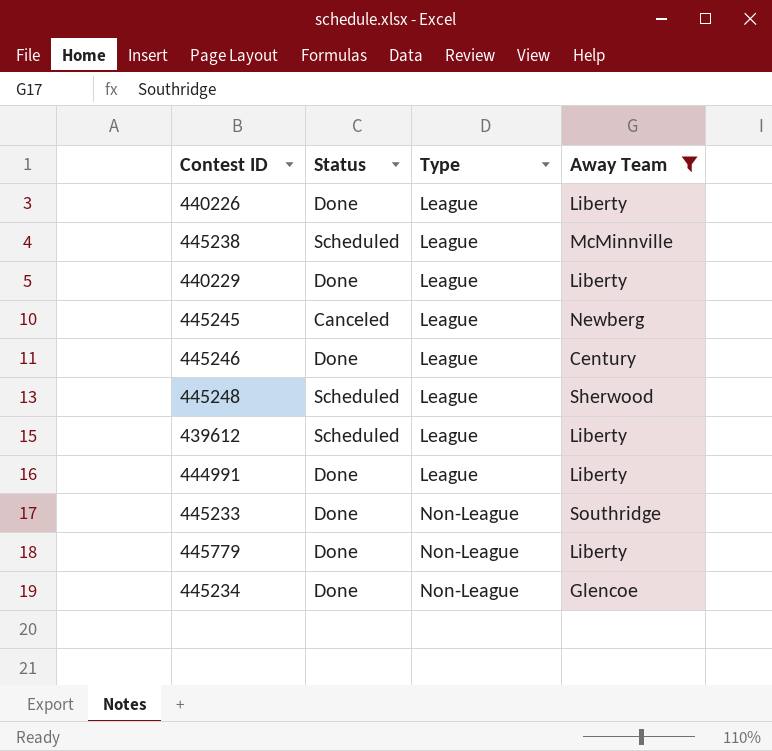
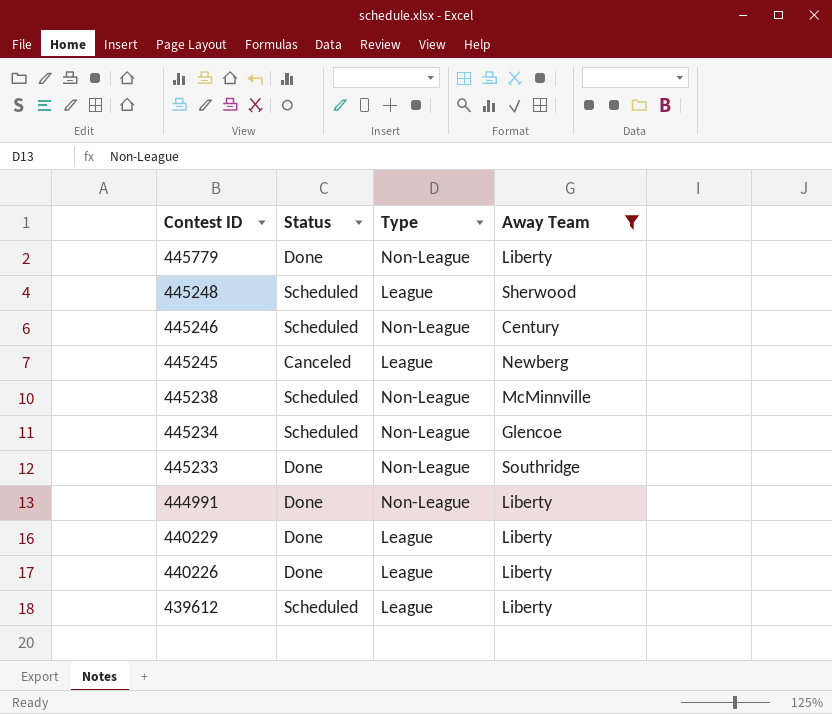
row order: Type ascending -> Contest ID descending
445246 | Status: Done -> Scheduled
445246 | Type: League -> Non-League
445238 | Type: League -> Non-League
445234 | Status: Done -> Scheduled
444991 | Type: League -> Non-League

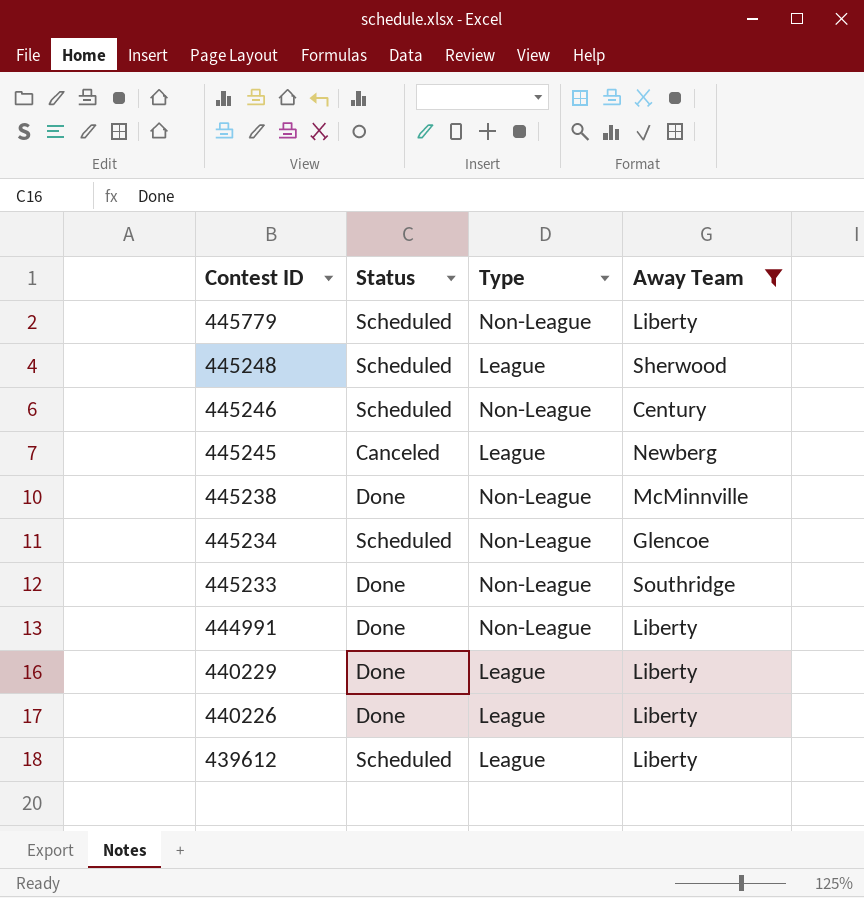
445779 | Status: Done -> Scheduled
445238 | Status: Scheduled -> Done

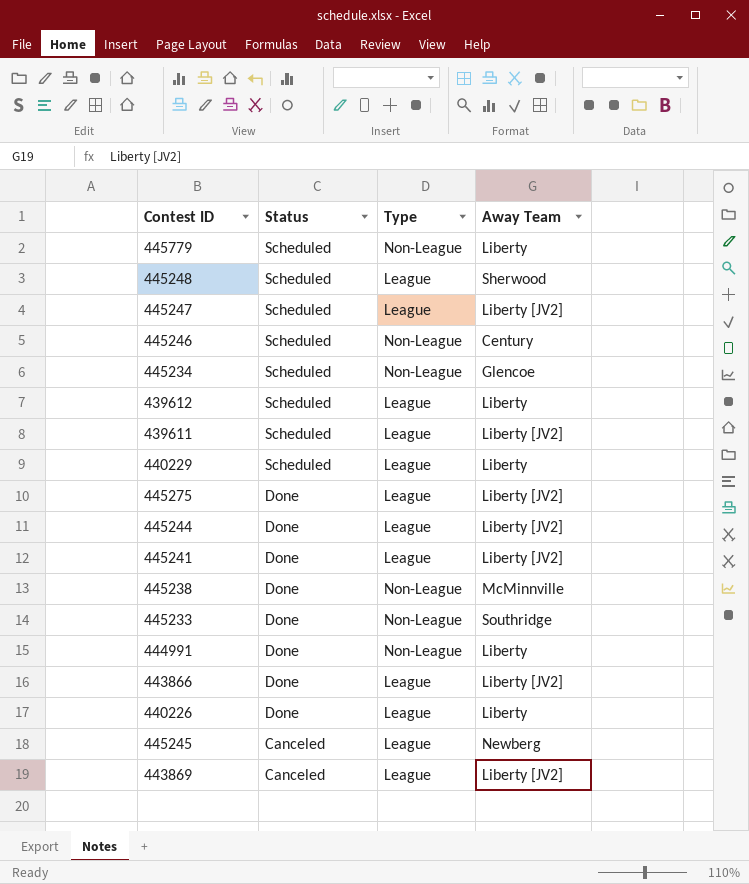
filter: Away Team != Liberty [JV2] -> none
row order: Contest ID descending -> Status descending
440229 | Status: Done -> Scheduled

